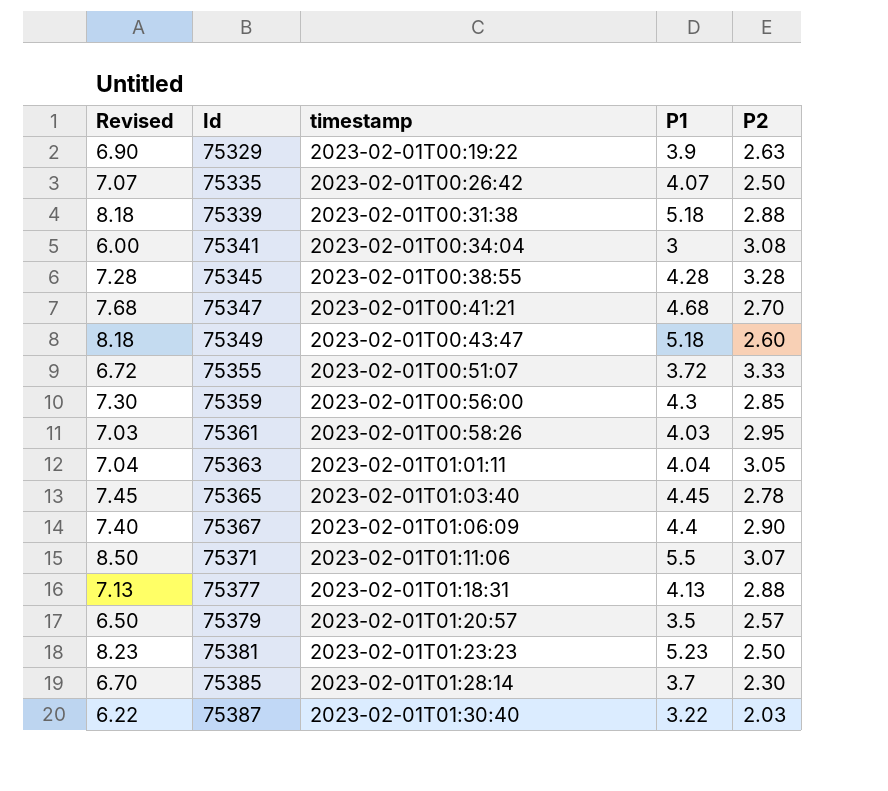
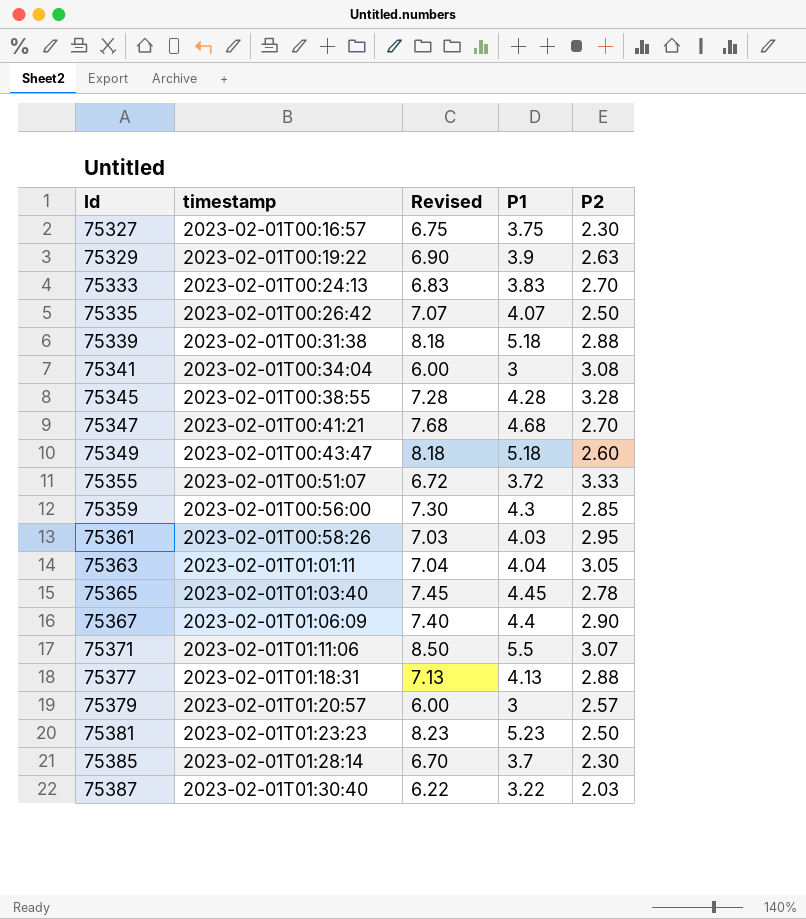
column Revised | position: 1 -> 3
row 75327: none -> 2023-02-01T00:16:57 | 6.75 | 3.75 | 2.30
row 75333: none -> 2023-02-01T00:24:13 | 6.83 | 3.83 | 2.70
75379 | Revised: 6.50 -> 6.00
75379 | P1: 3.5 -> 3

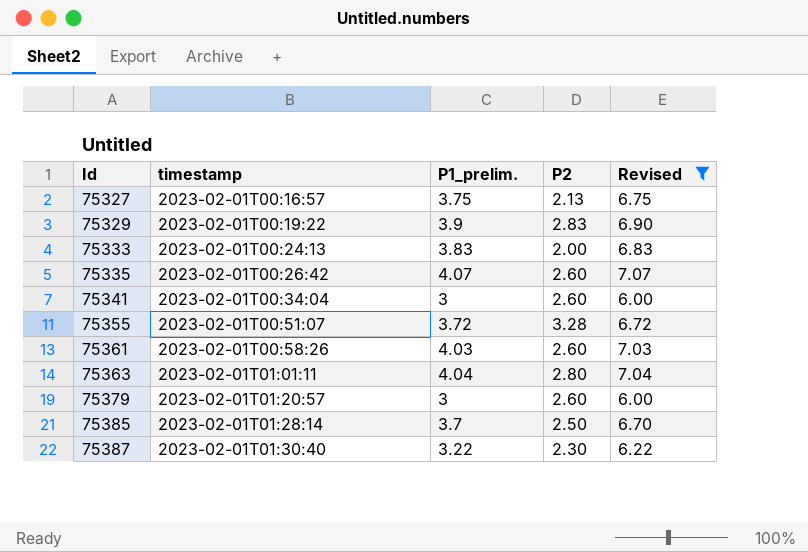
filter: none -> Revised <= 7.07
column name: P1 -> P1_prelim.
column Revised | position: 3 -> 5
75327 | P2: 2.30 -> 2.13
75329 | P2: 2.63 -> 2.83
75333 | P2: 2.70 -> 2.00
75335 | P2: 2.50 -> 2.60
75341 | P2: 3.08 -> 2.60
75355 | P2: 3.33 -> 3.28
75361 | P2: 2.95 -> 2.60
75363 | P2: 3.05 -> 2.80
75379 | P2: 2.57 -> 2.60
75385 | P2: 2.30 -> 2.50
75387 | P2: 2.03 -> 2.30

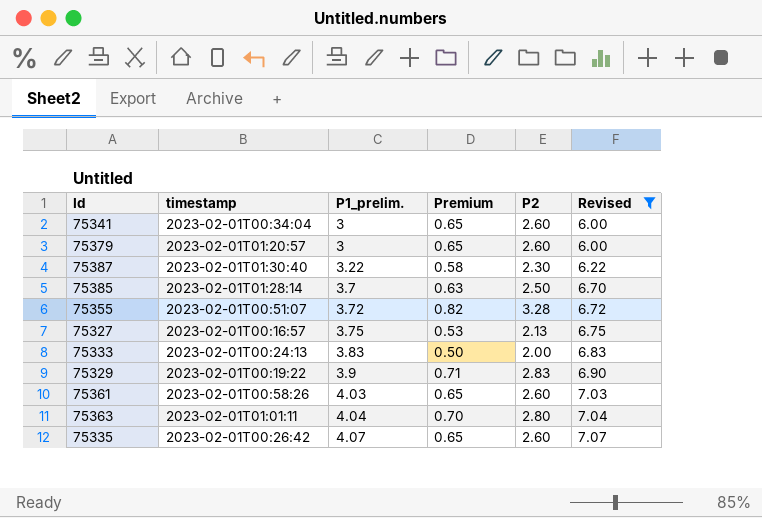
row order: Id ascending -> P1_prelim. ascending
column Premium | formula: none -> [P2] * 0.25

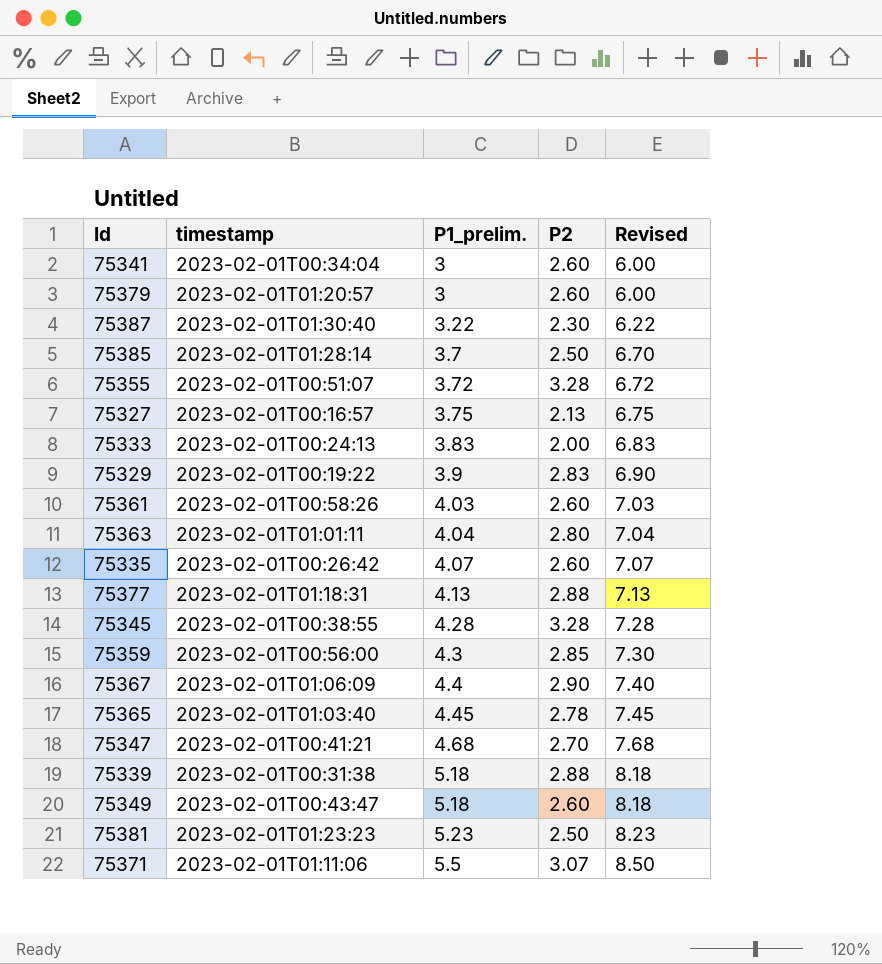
filter: Revised <= 7.07 -> none
column Premium | formula: [P2] * 0.25 -> none

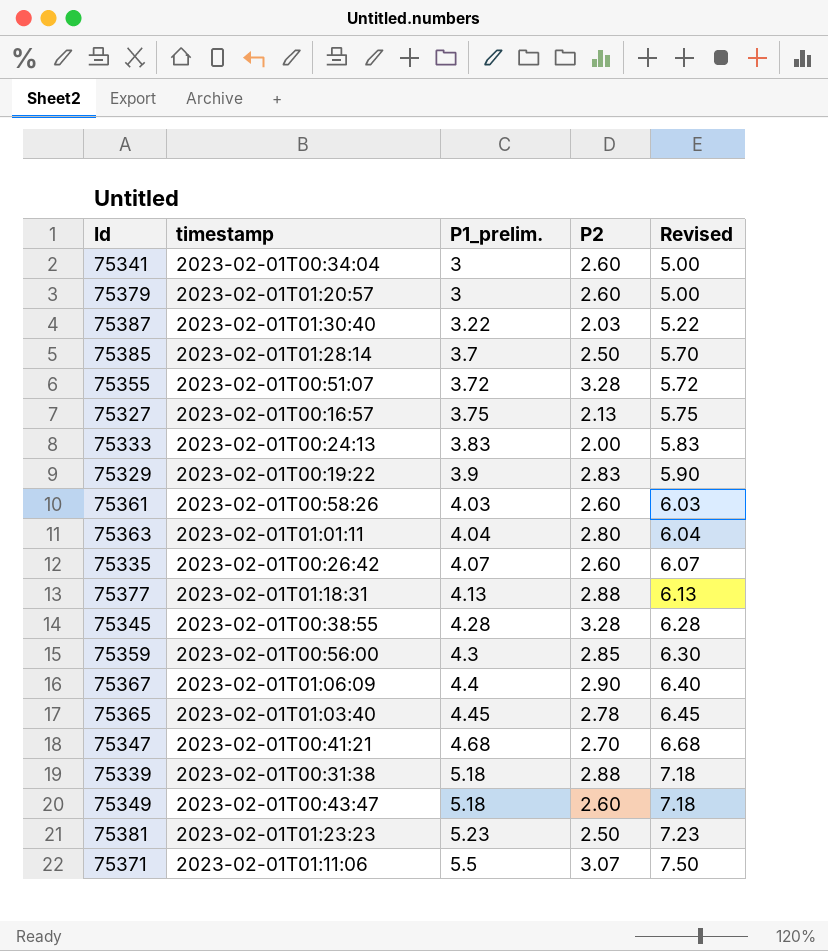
column Revised | formula: [P1_prelim.] + 3 -> [P1_prelim.] + 2
75387 | P2: 2.30 -> 2.03

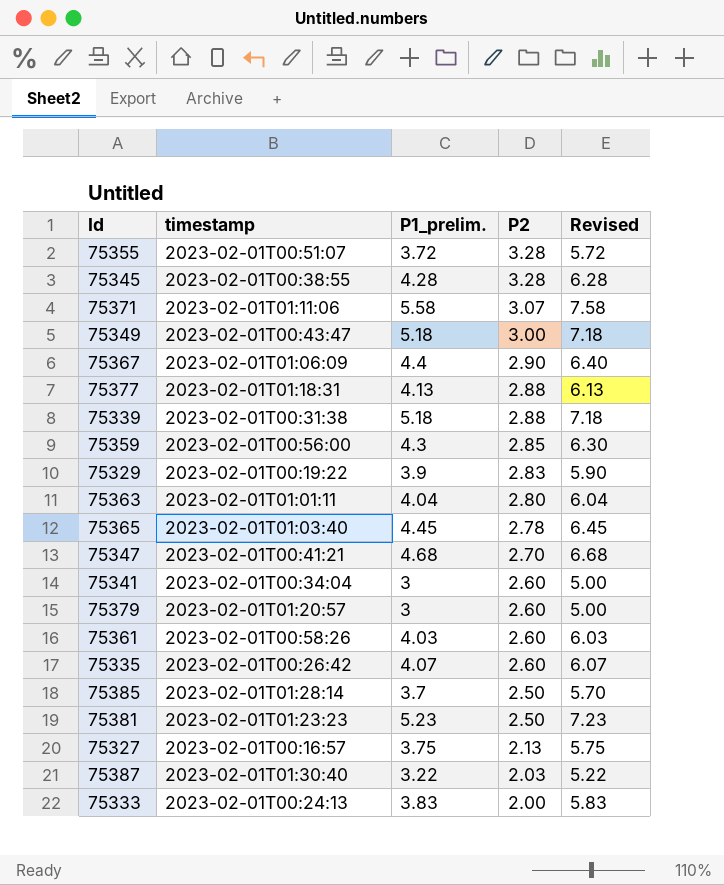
row order: P1_prelim. ascending -> P2 descending
75371 | P1_prelim.: 5.5 -> 5.58
75371 | Revised: 7.50 -> 7.58
75349 | P2: 2.60 -> 3.00

